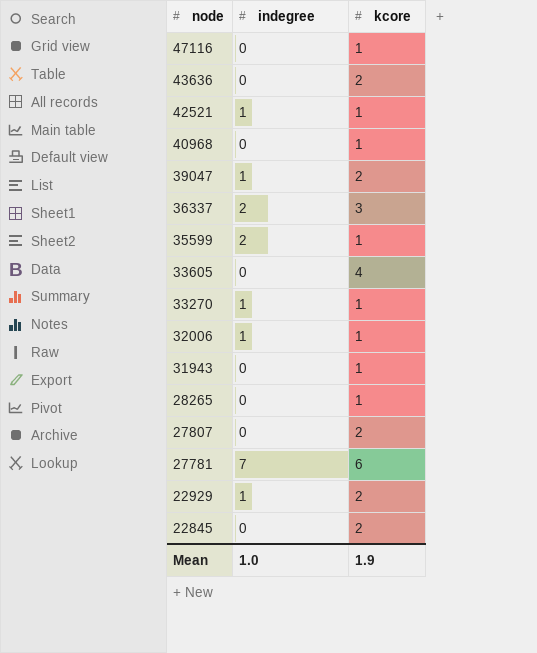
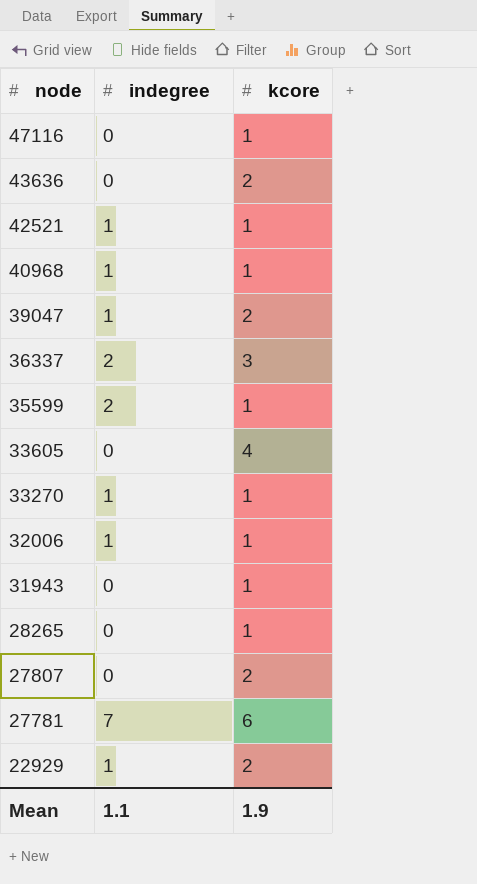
row 22845: 0 | 2 -> none
40968 | indegree: 0 -> 1
Mean | indegree: 1.0 -> 1.1

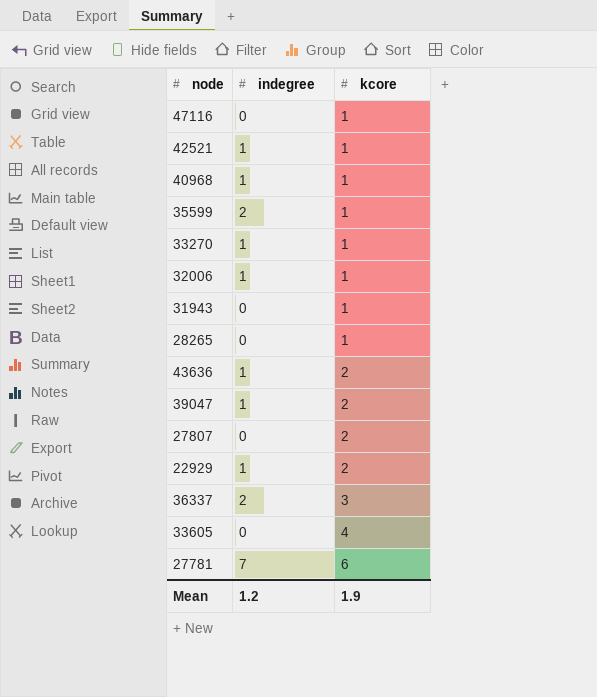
row order: node descending -> kcore ascending
43636 | indegree: 0 -> 1
Mean | indegree: 1.1 -> 1.2

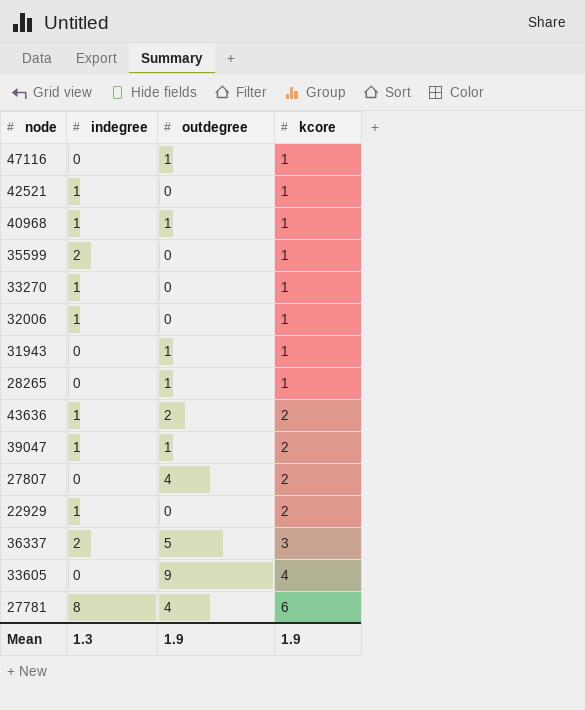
column outdegree | position: none -> 3
27781 | indegree: 7 -> 8
Mean | indegree: 1.2 -> 1.3

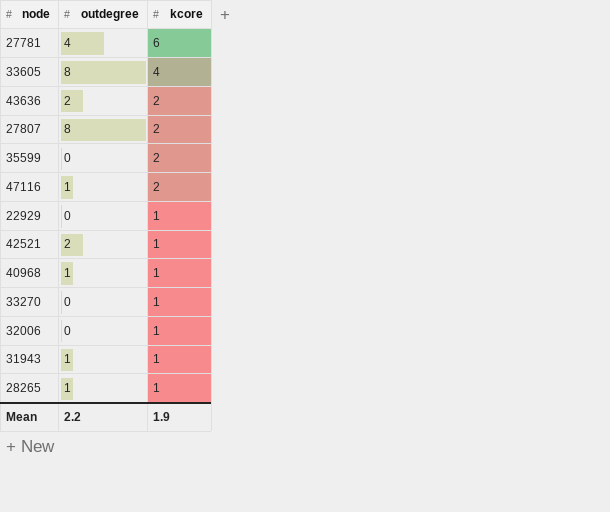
row order: kcore ascending -> kcore descending
column indegree | position: 2 -> none
row 39047: 1 | 1 | 2 -> none
row 36337: 2 | 5 | 3 -> none
33605 | outdegree: 9 -> 8
27807 | outdegree: 4 -> 8
35599 | kcore: 1 -> 2
47116 | kcore: 1 -> 2
22929 | kcore: 2 -> 1
42521 | outdegree: 0 -> 2
Mean | outdegree: 1.9 -> 2.2

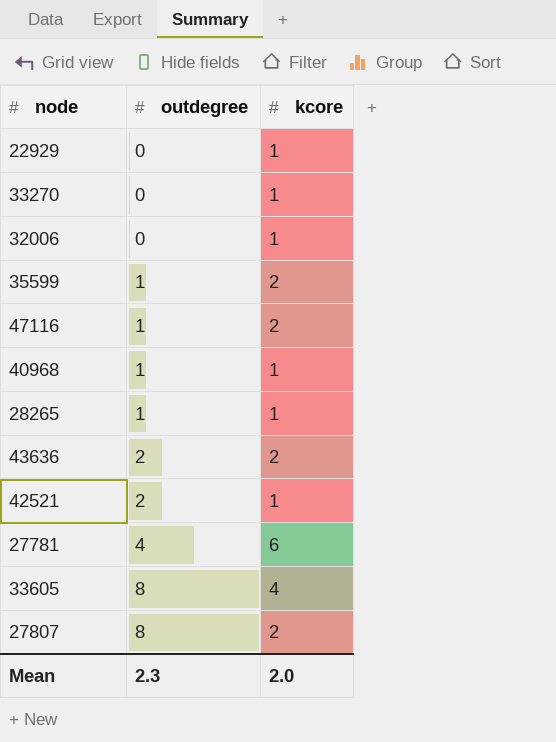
row order: kcore descending -> outdegree ascending
row 31943: 1 | 1 -> none
35599 | outdegree: 0 -> 1
Mean | outdegree: 2.2 -> 2.3
Mean | kcore: 1.9 -> 2.0

